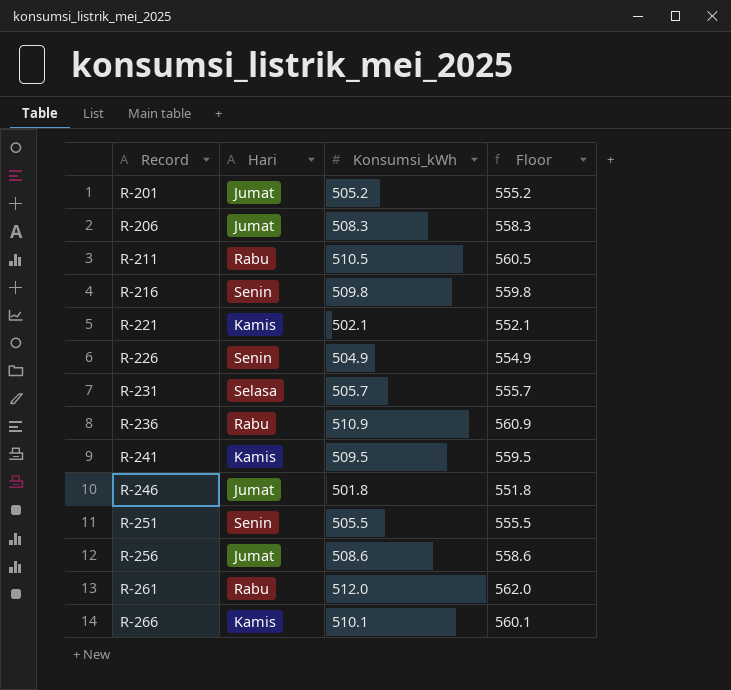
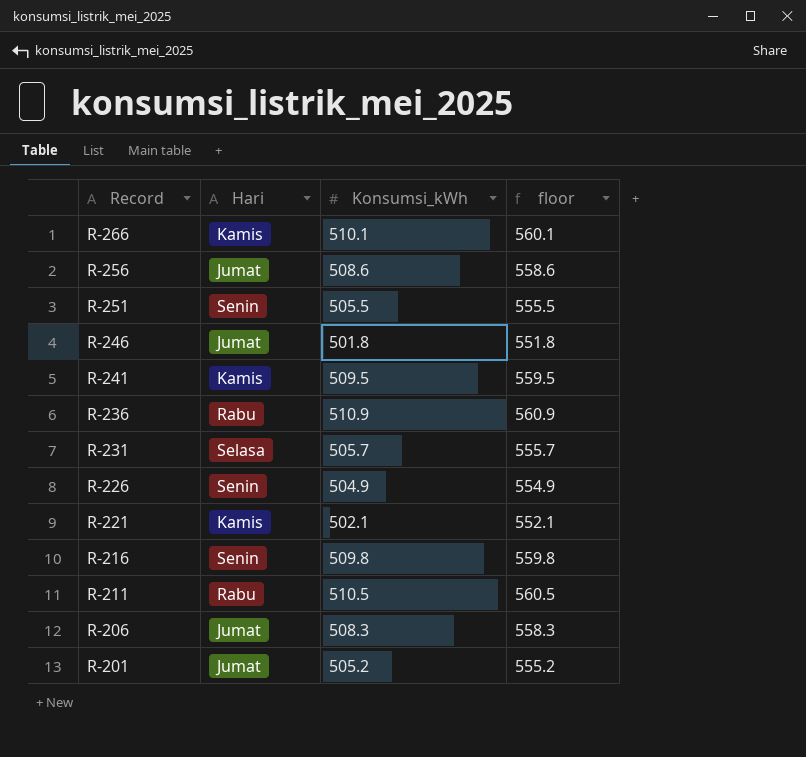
row order: Record ascending -> Record descending
column name: Floor -> floor
row R-261: Rabu | 512.0 | 562.0 -> none

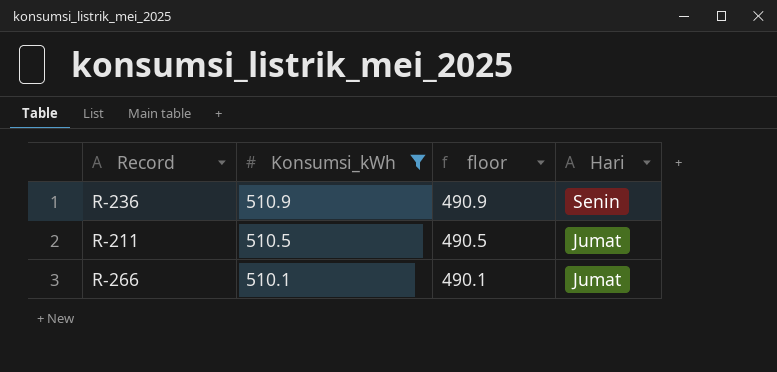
filter: none -> Konsumsi_kWh >= 510.1
row order: Record descending -> Konsumsi_kWh descending
column floor | formula: [Konsumsi_kWh] + 50 -> [Konsumsi_kWh] - 20
column Hari | position: 2 -> 4
R-236 | Hari: Rabu -> Senin
R-211 | Hari: Rabu -> Jumat
R-266 | Hari: Kamis -> Jumat

